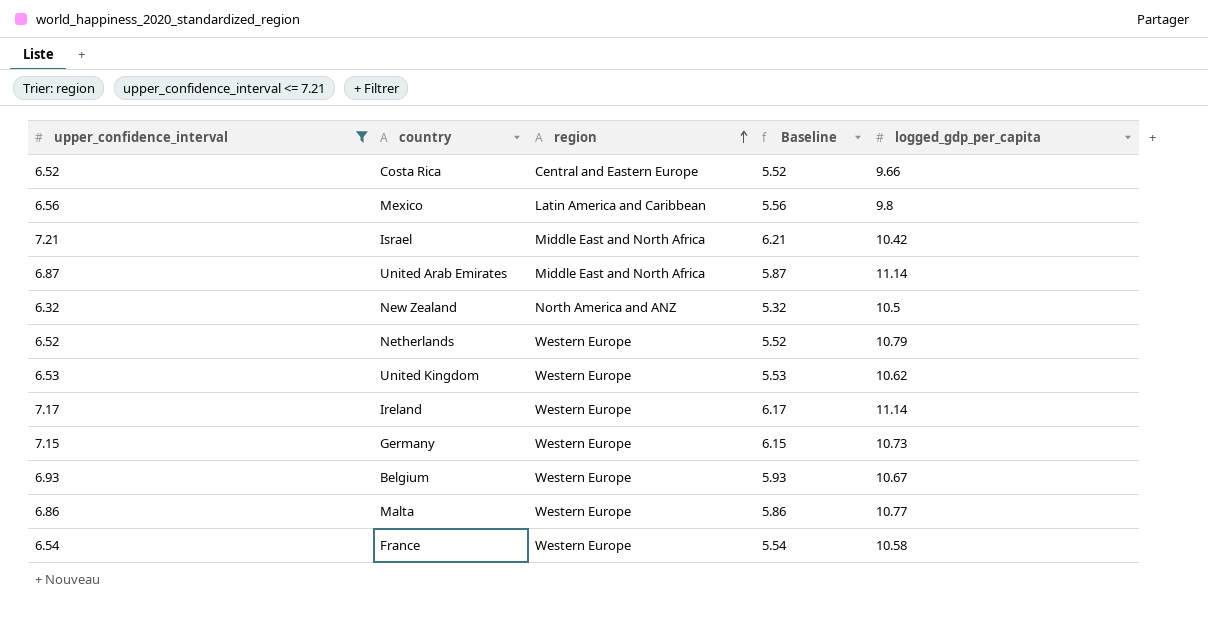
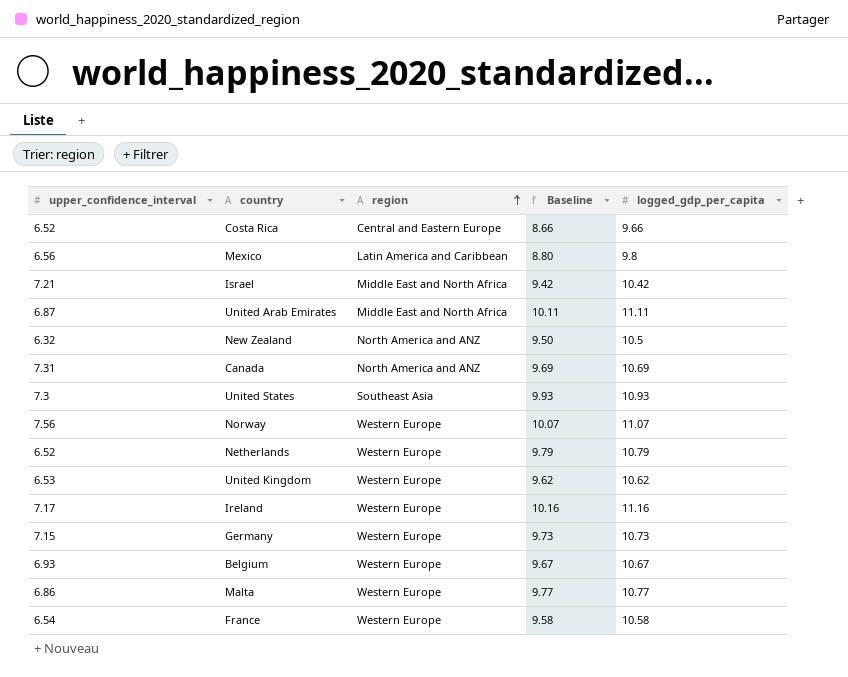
filter: upper_confidence_interval <= 7.21 -> none
column Baseline | formula: [upper_confidence_interval] - 1 -> [logged_gdp_per_capita] - 1
United Arab Emirates | logged_gdp_per_capita: 11.14 -> 11.11
Ireland | logged_gdp_per_capita: 11.14 -> 11.16

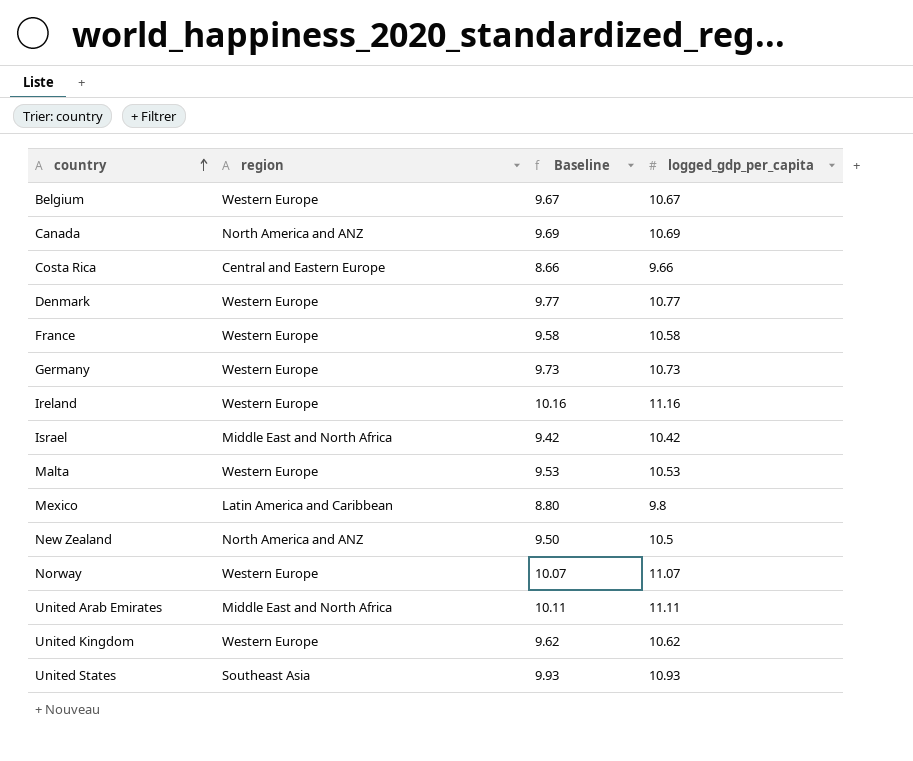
row order: region ascending -> country ascending
column upper_confidence_interval | position: 1 -> none
row Netherlands: 6.52 | Western Europe | 9.79 | 10.79 -> none
row Denmark: none -> Western Europe | 9.77 | 10.77
Malta | Baseline: 9.77 -> 9.53
Malta | logged_gdp_per_capita: 10.77 -> 10.53

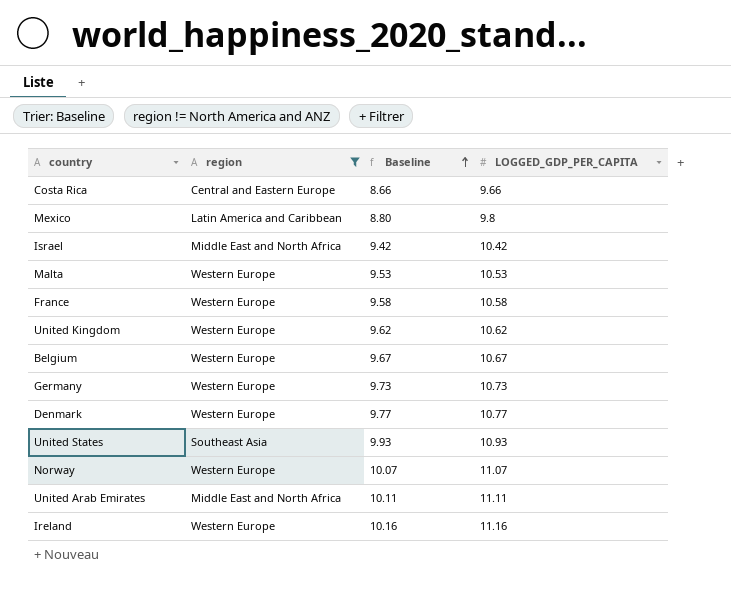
filter: none -> region != North America and ANZ
row order: country ascending -> Baseline ascending
column name: logged_gdp_per_capita -> LOGGED_GDP_PER_CAPITA

